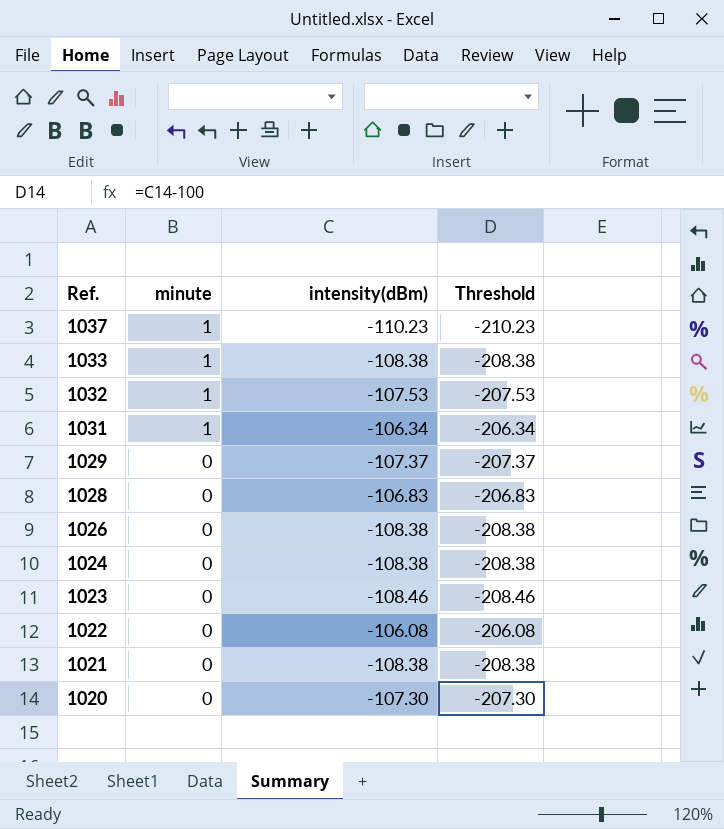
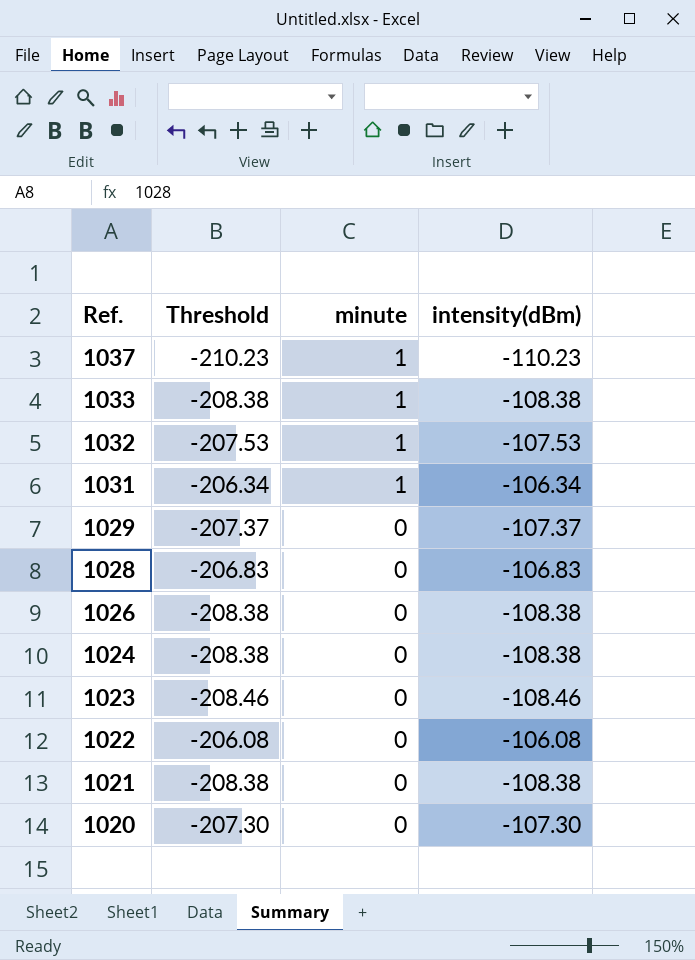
column Threshold | position: 4 -> 2

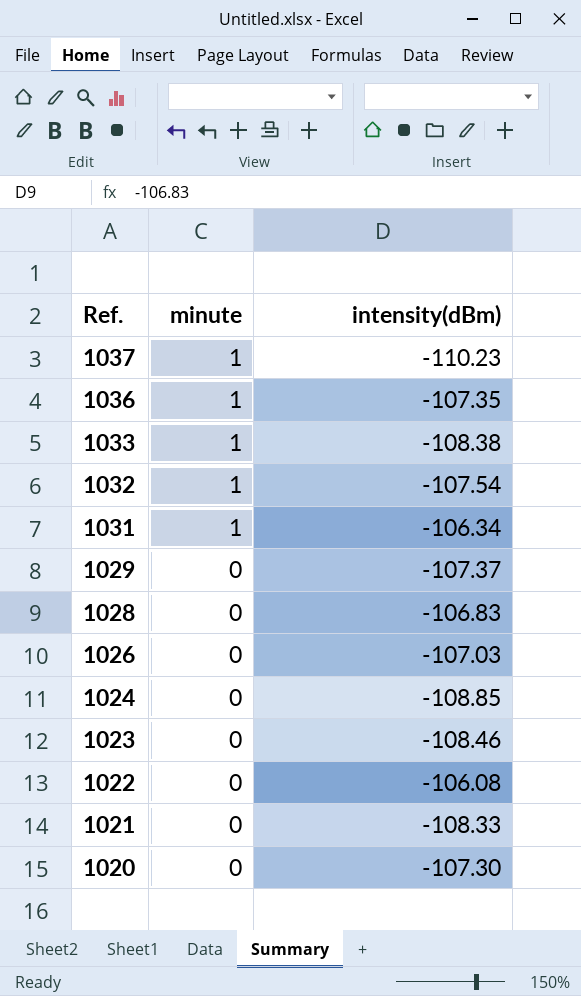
column Threshold | formula: [intensity(dBm)] - 100 -> none
row 1036: none -> 1 | -107.35
1032 | intensity(dBm): -107.53 -> -107.54
1026 | intensity(dBm): -108.38 -> -107.03
1024 | intensity(dBm): -108.38 -> -108.85
1021 | intensity(dBm): -108.38 -> -108.33

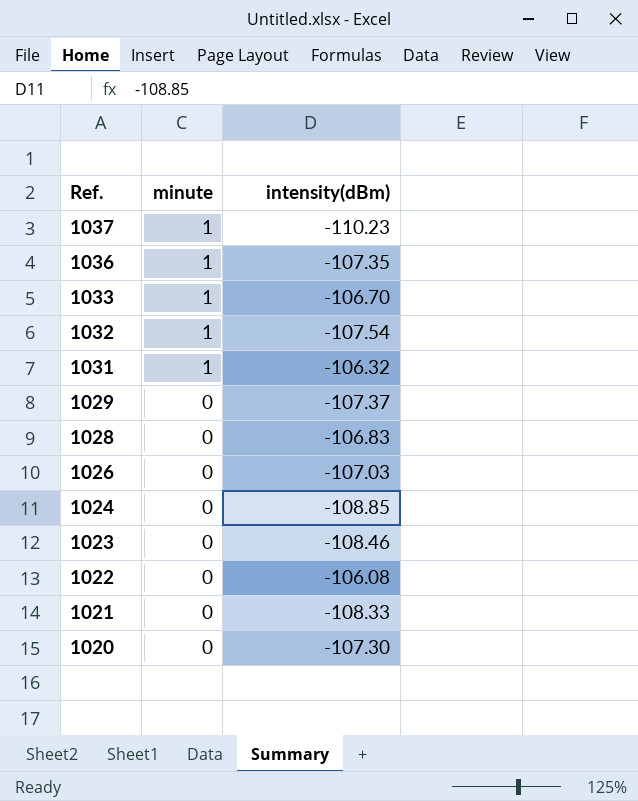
1033 | intensity(dBm): -108.38 -> -106.70
1031 | intensity(dBm): -106.34 -> -106.32

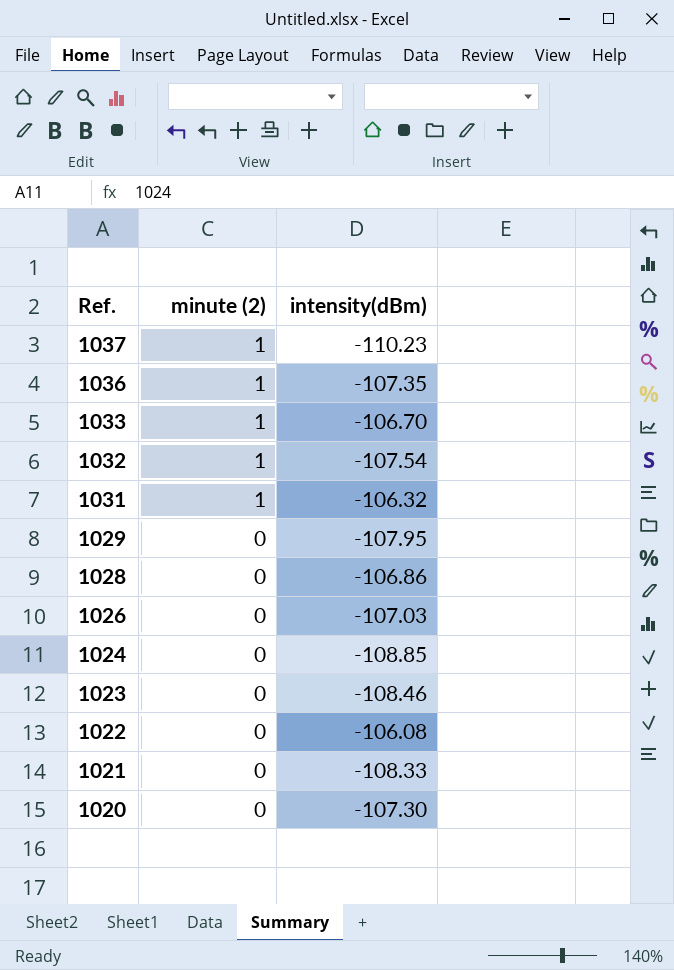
column name: minute -> minute (2)
1029 | intensity(dBm): -107.37 -> -107.95
1028 | intensity(dBm): -106.83 -> -106.86

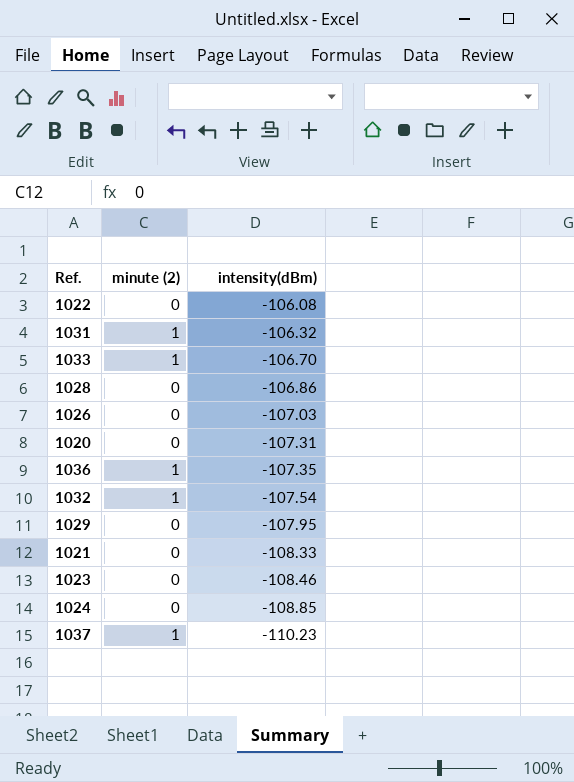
row order: Ref. descending -> intensity(dBm) descending
1020 | intensity(dBm): -107.30 -> -107.31

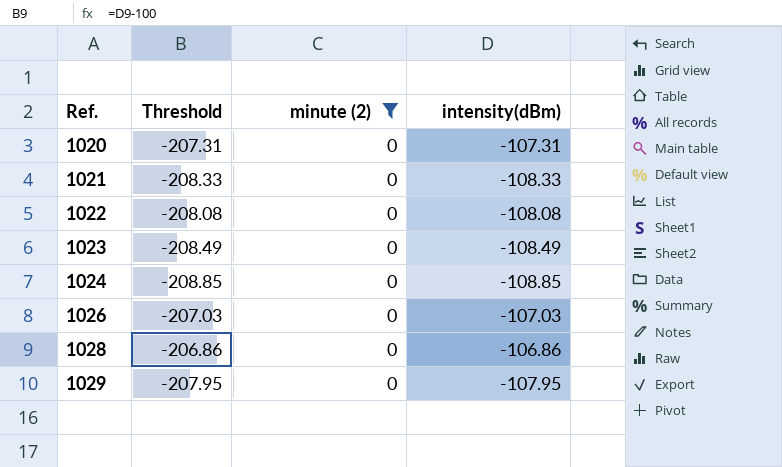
filter: none -> minute (2) = 0
row order: intensity(dBm) descending -> Ref. ascending
column Threshold | formula: none -> [intensity(dBm)] - 100
1022 | intensity(dBm): -106.08 -> -108.08
1023 | intensity(dBm): -108.46 -> -108.49

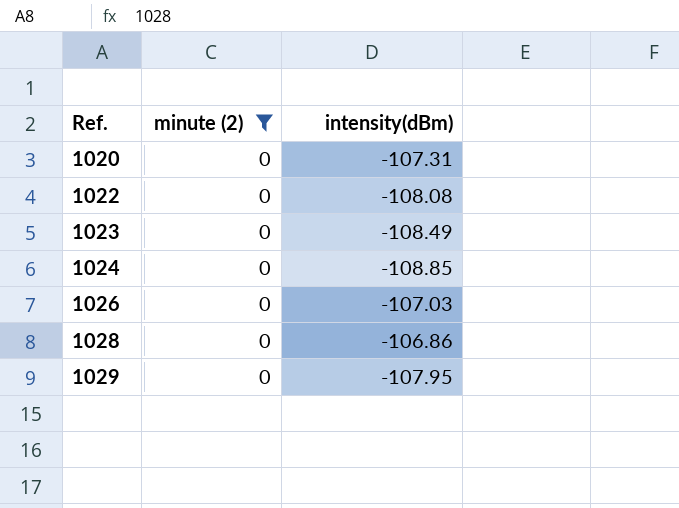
column Threshold | formula: [intensity(dBm)] - 100 -> none
row 1021: -208.33 | 0 | -108.33 -> none

